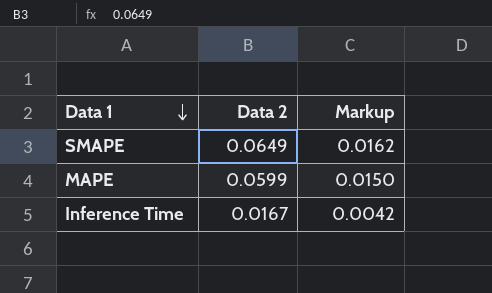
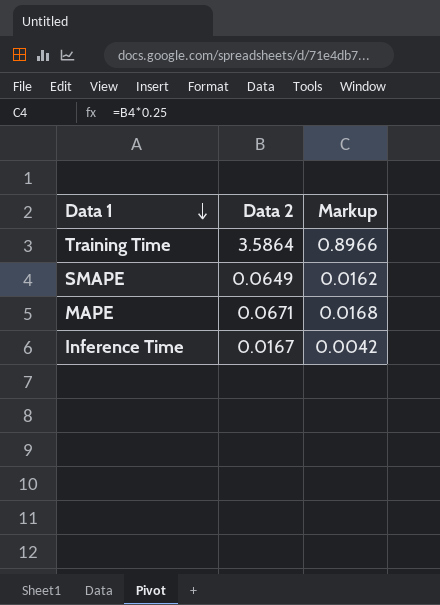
row Training Time: none -> 3.5864 | 0.8966
MAPE | Data 2: 0.0599 -> 0.0671
MAPE | Markup: 0.0150 -> 0.0168

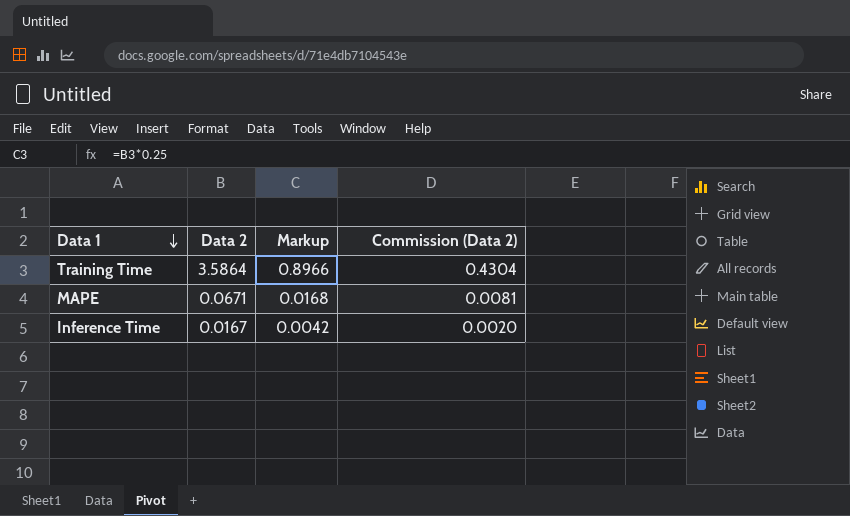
column Commission (Data 2) | formula: none -> [Data 2] * 0.12
row SMAPE: 0.0649 | 0.0162 -> none

